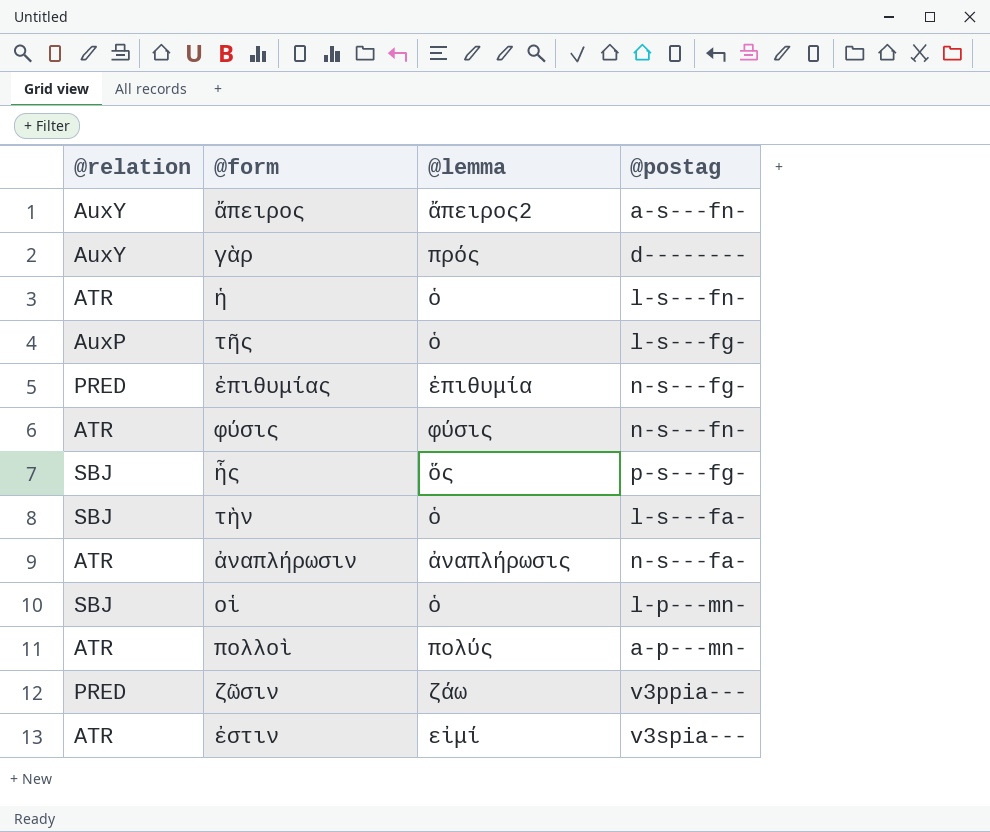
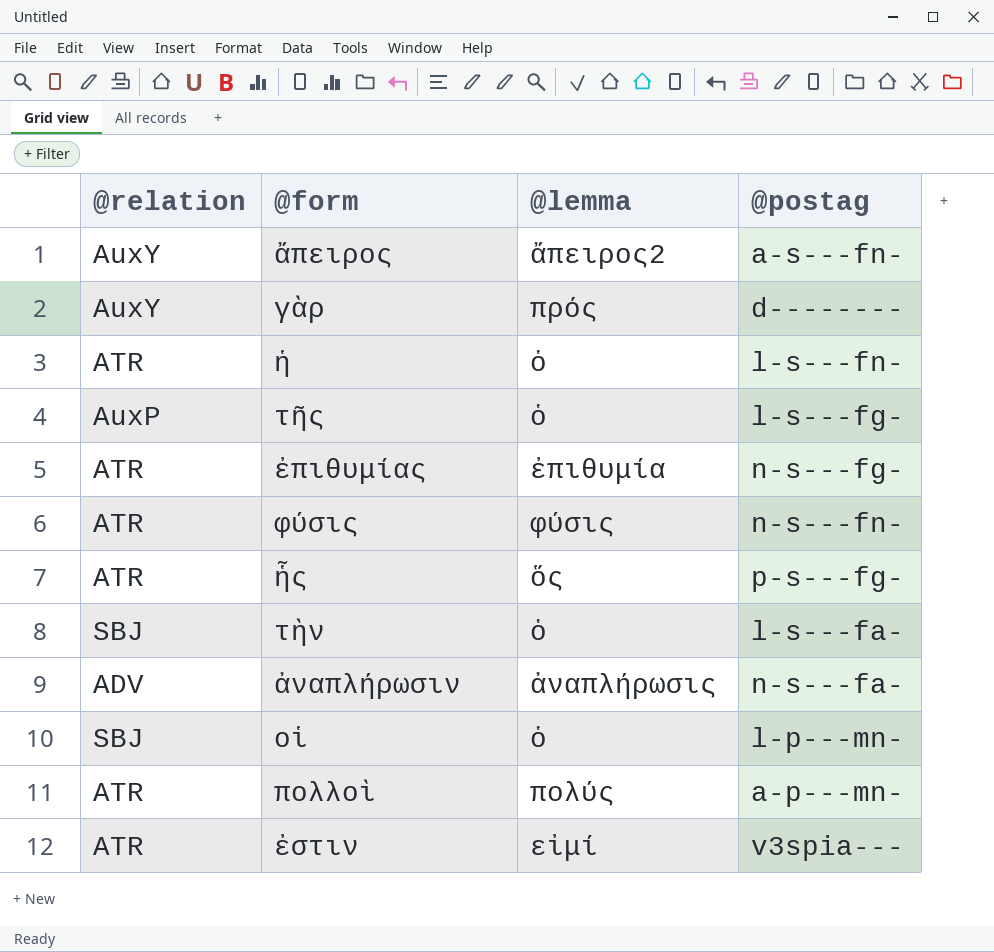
row ζῶσιν: PRED | ζάω | v3ppia--- -> none
ἐπιθυμίας | @relation: PRED -> ATR
ἧς | @relation: SBJ -> ATR
ἀναπλήρωσιν | @relation: ATR -> ADV

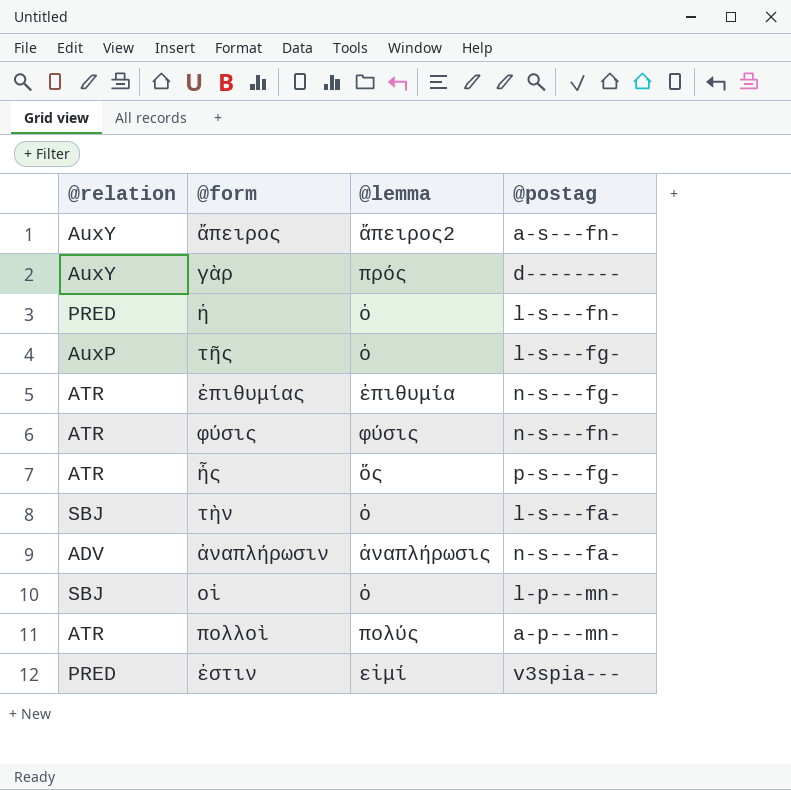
ἡ | @relation: ATR -> PRED
ἐστιν | @relation: ATR -> PRED

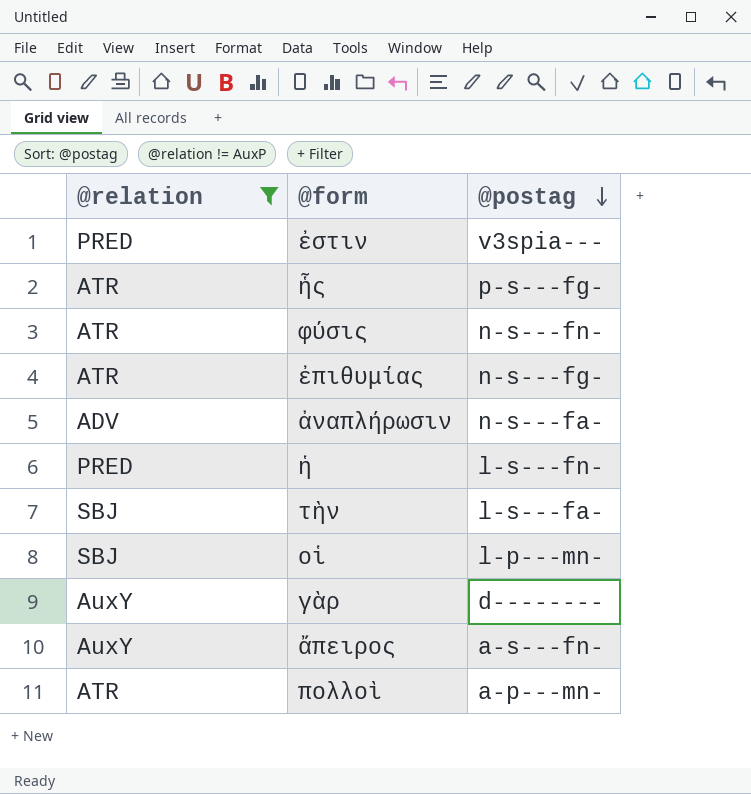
filter: none -> @relation != AuxP
row order: none -> @postag descending
column @lemma | position: 3 -> none

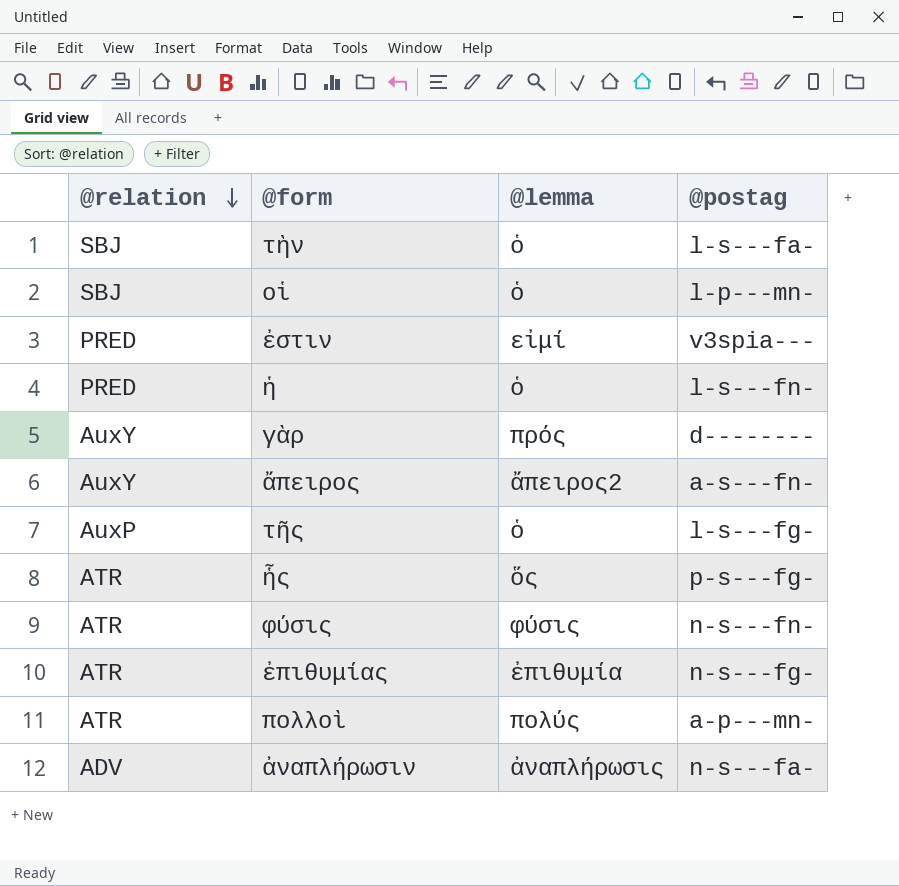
filter: @relation != AuxP -> none
row order: @postag descending -> @relation descending
column @lemma | position: none -> 3

